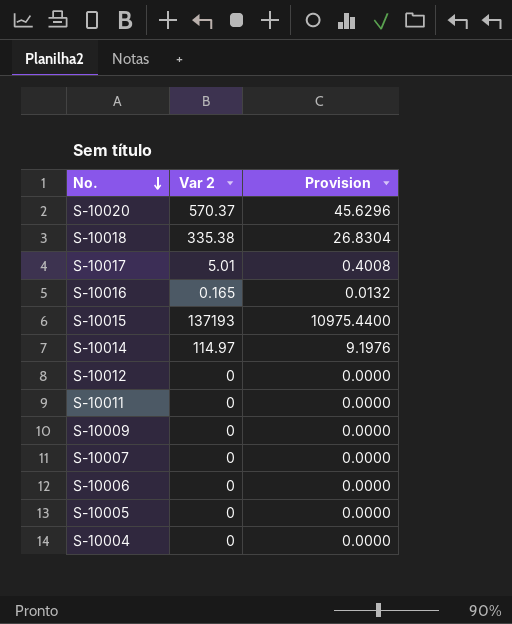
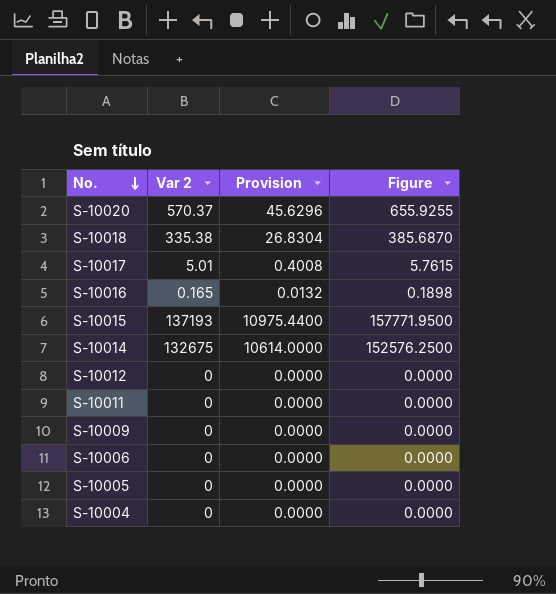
column Figure | formula: none -> [Var 2] * 1.15
row S-10007: 0 | 0.0000 -> none
S-10014 | Var 2: 114.97 -> 132675
S-10014 | Provision: 9.1976 -> 10614.0000

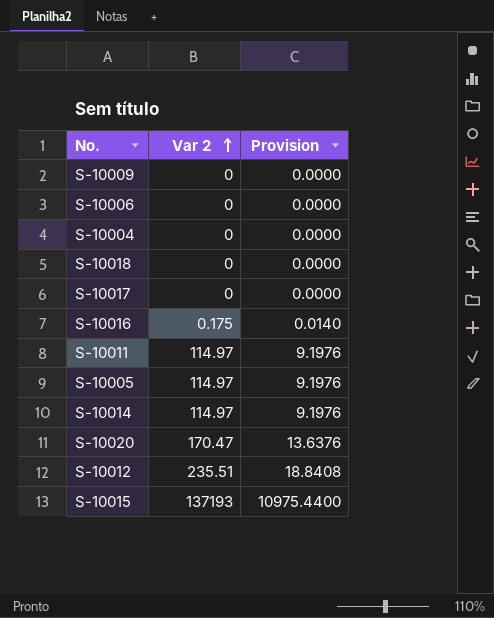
row order: No. descending -> Var 2 ascending
column Figure | formula: [Var 2] * 1.15 -> none
S-10018 | Var 2: 335.38 -> 0
S-10018 | Provision: 26.8304 -> 0.0000
S-10017 | Var 2: 5.01 -> 0
S-10017 | Provision: 0.4008 -> 0.0000
S-10016 | Var 2: 0.165 -> 0.175
S-10016 | Provision: 0.0132 -> 0.0140
S-10011 | Var 2: 0 -> 114.97
S-10011 | Provision: 0.0000 -> 9.1976
S-10005 | Var 2: 0 -> 114.97
S-10005 | Provision: 0.0000 -> 9.1976
S-10014 | Var 2: 132675 -> 114.97
S-10014 | Provision: 10614.0000 -> 9.1976
S-10020 | Var 2: 570.37 -> 170.47
S-10020 | Provision: 45.6296 -> 13.6376
S-10012 | Var 2: 0 -> 235.51
S-10012 | Provision: 0.0000 -> 18.8408

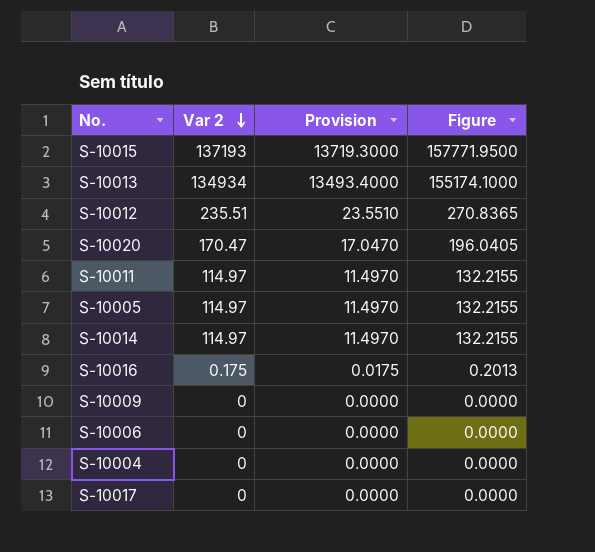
row order: Var 2 ascending -> Var 2 descending
column Provision | formula: [Var 2] * 0.08 -> [Var 2] * 0.1
column Figure | formula: none -> [Var 2] * 1.15
row S-10018: 0 | 0.0000 -> none
row S-10013: none -> 134934 | 13493.4000 | 155174.1000

